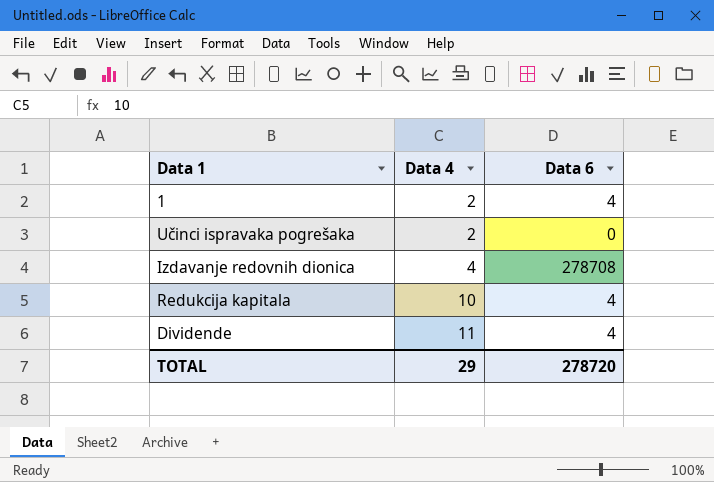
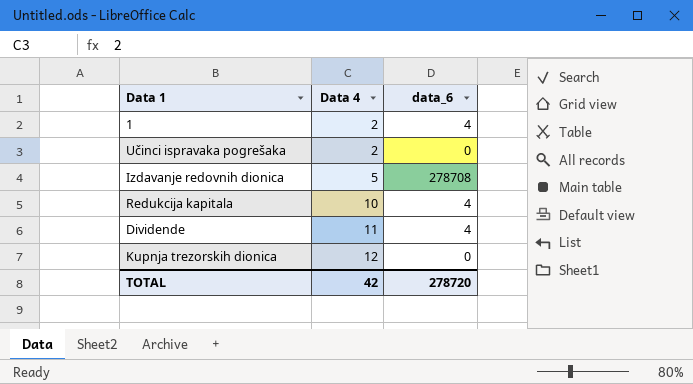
column name: Data 6 -> data_6
Izdavanje redovnih dionica | Data 4: 4 -> 5
row Kupnja trezorskih dionica: none -> 12 | 0
TOTAL | Data 4: 29 -> 42

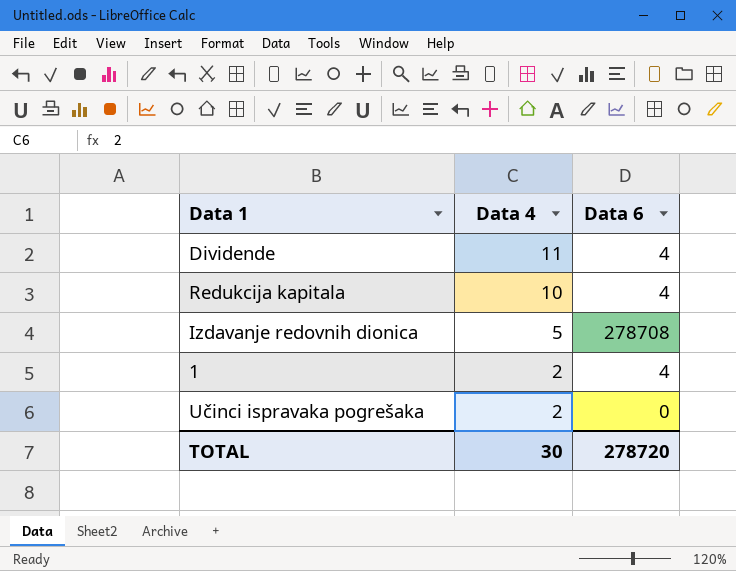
row order: Data 4 ascending -> Data 4 descending
column name: data_6 -> Data 6
row Kupnja trezorskih dionica: 12 | 0 -> none
TOTAL | Data 4: 42 -> 30

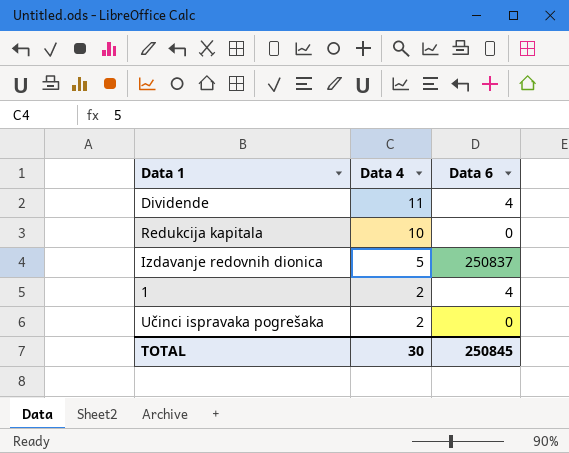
Redukcija kapitala | Data 6: 4 -> 0
Izdavanje redovnih dionica | Data 6: 278708 -> 250837
TOTAL | Data 6: 278720 -> 250845

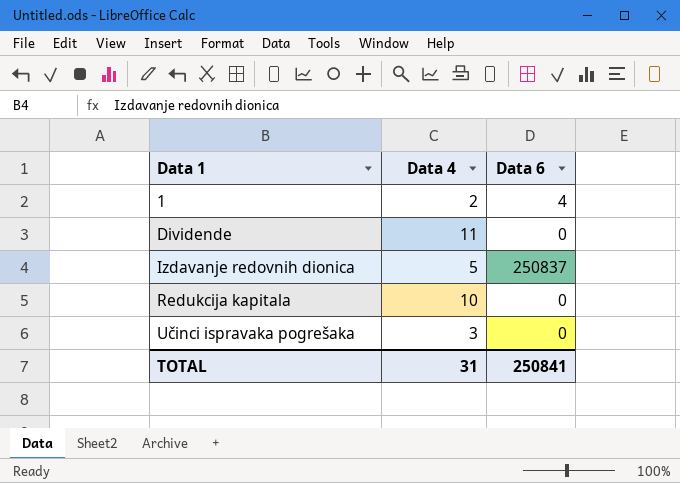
row order: Data 4 descending -> Data 1 ascending
Dividende | Data 6: 4 -> 0
Učinci ispravaka pogrešaka | Data 4: 2 -> 3
TOTAL | Data 4: 30 -> 31
TOTAL | Data 6: 250845 -> 250841

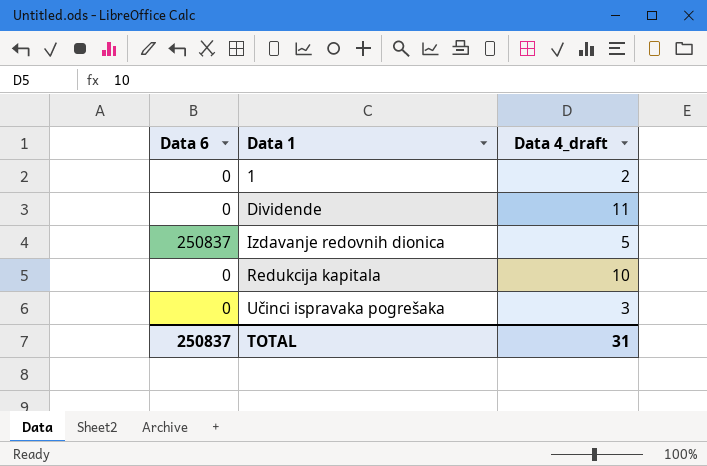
column Data 6 | position: 3 -> 1
column name: Data 4 -> Data 4_draft
1 | Data 6: 4 -> 0
TOTAL | Data 6: 250841 -> 250837

